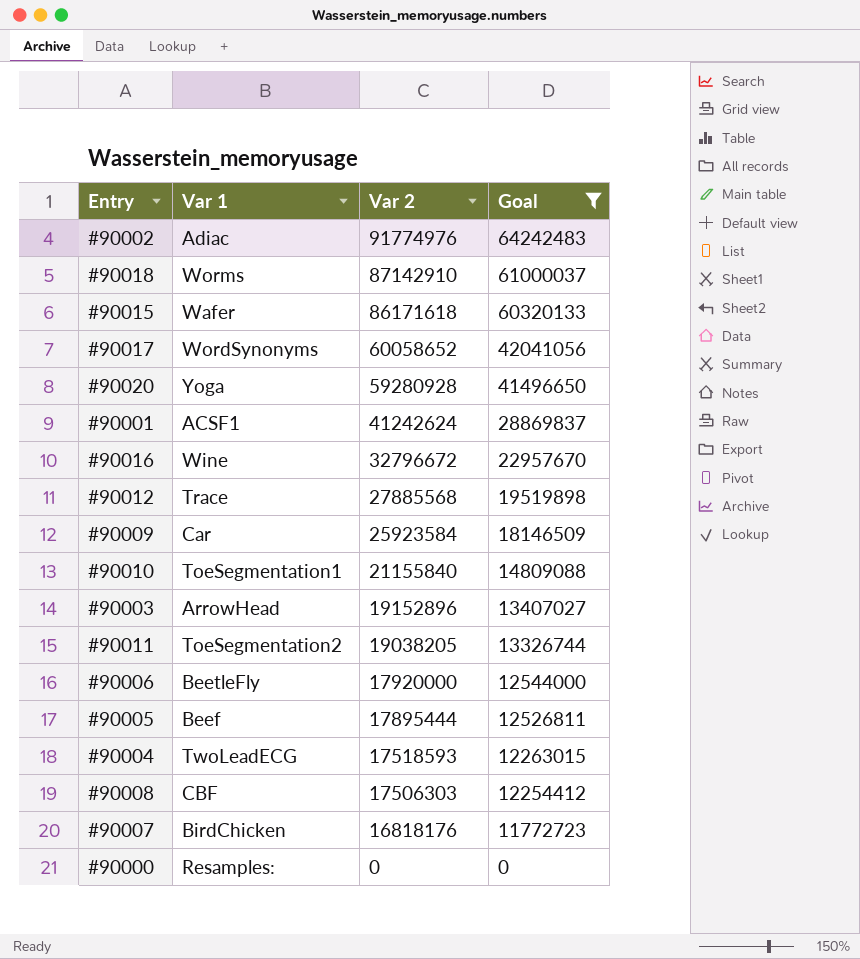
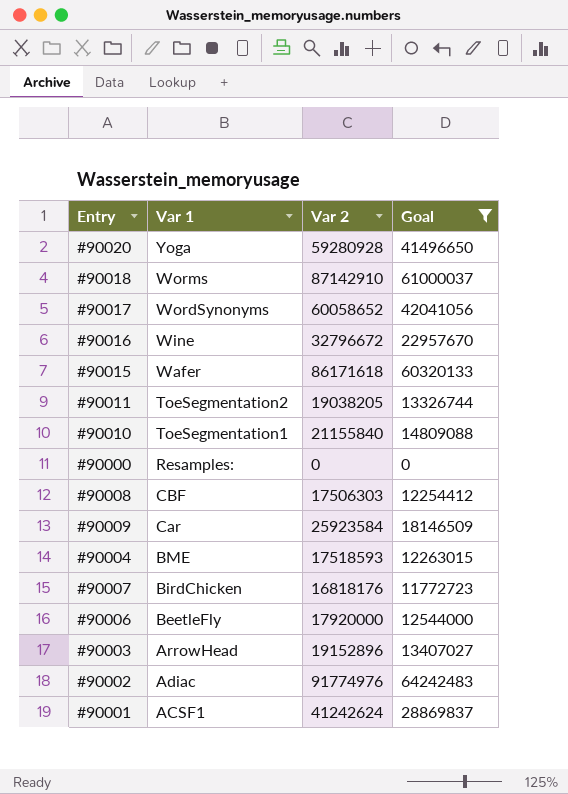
row order: Var 2 descending -> Var 1 descending
row #90012: Trace | 27885568 | 19519898 -> none
row #90005: Beef | 17895444 | 12526811 -> none
#90004 | Var 1: TwoLeadECG -> BME

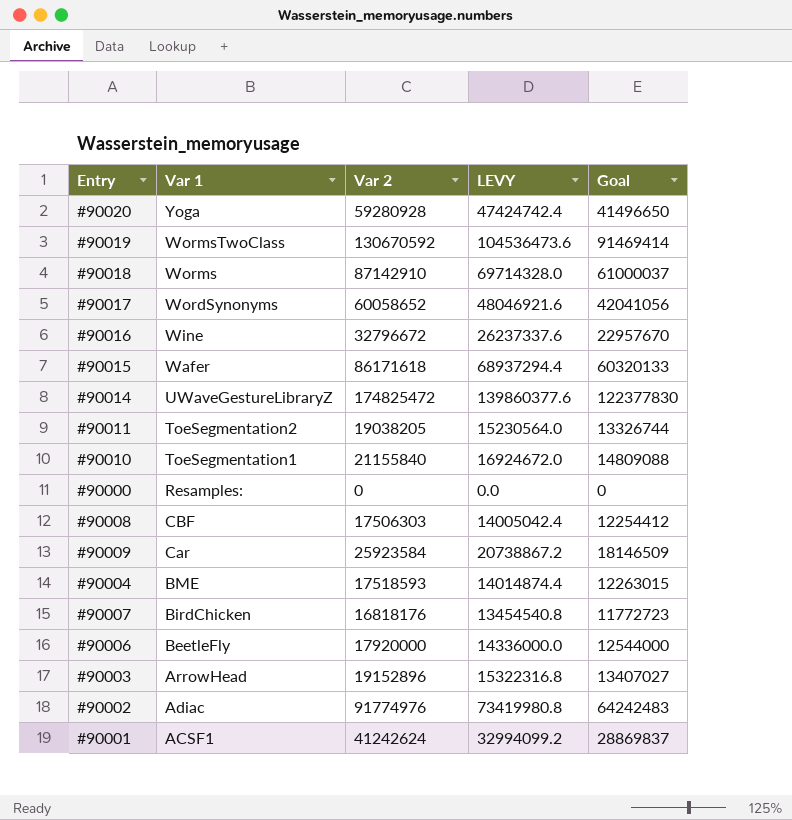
filter: Goal <= 64242483 -> none
column LEVY | formula: none -> [Var 2] * 0.8

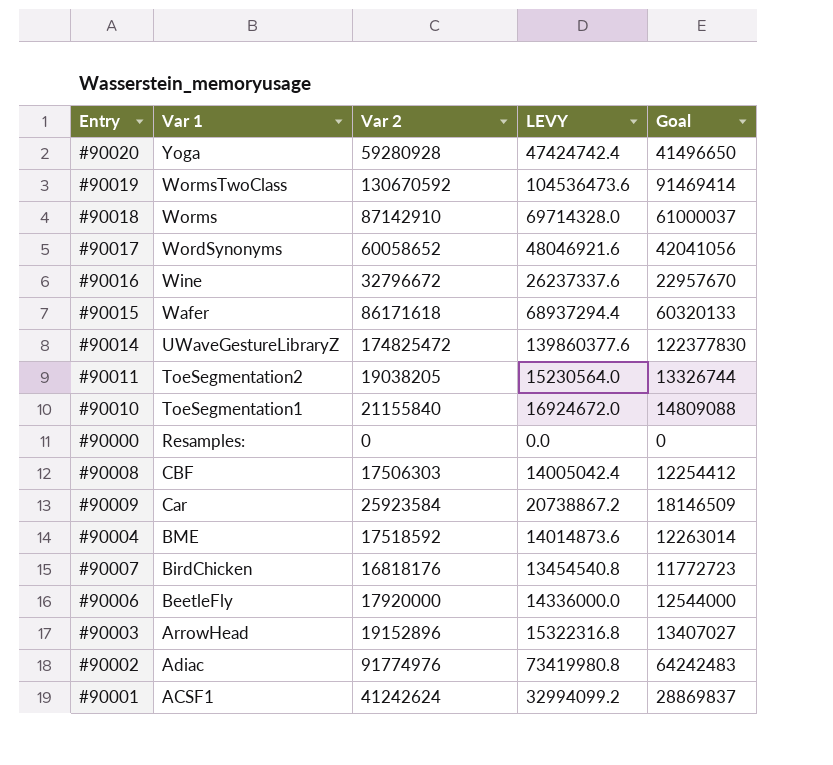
#90004 | Var 2: 17518593 -> 17518592
#90004 | LEVY: 14014874.4 -> 14014873.6
#90004 | Goal: 12263015 -> 12263014

